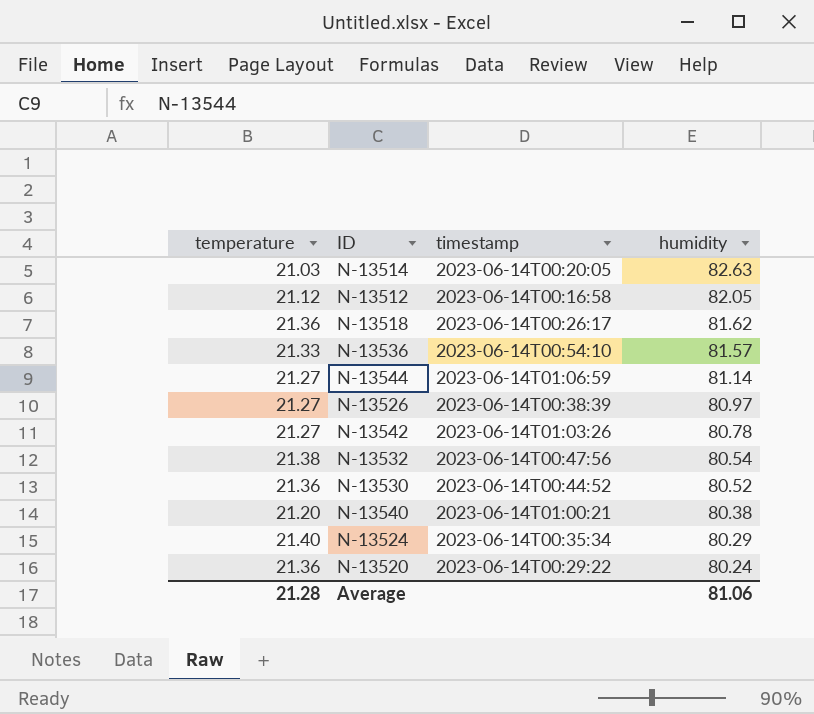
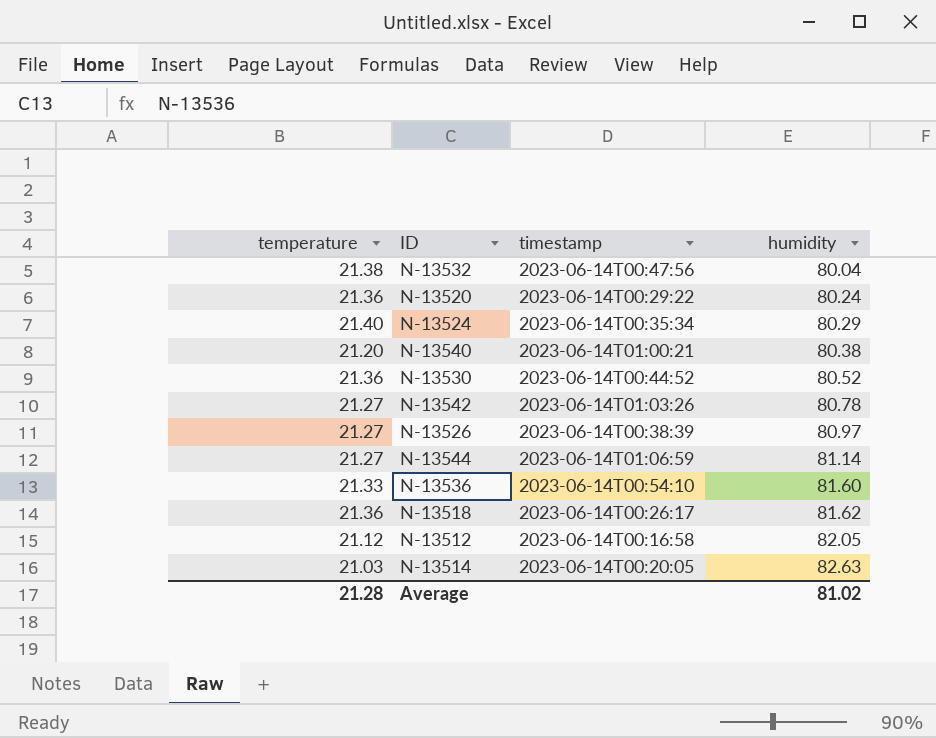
row order: humidity descending -> humidity ascending
N-13532 | humidity: 80.54 -> 80.04
N-13536 | humidity: 81.57 -> 81.60
Average | humidity: 81.06 -> 81.02

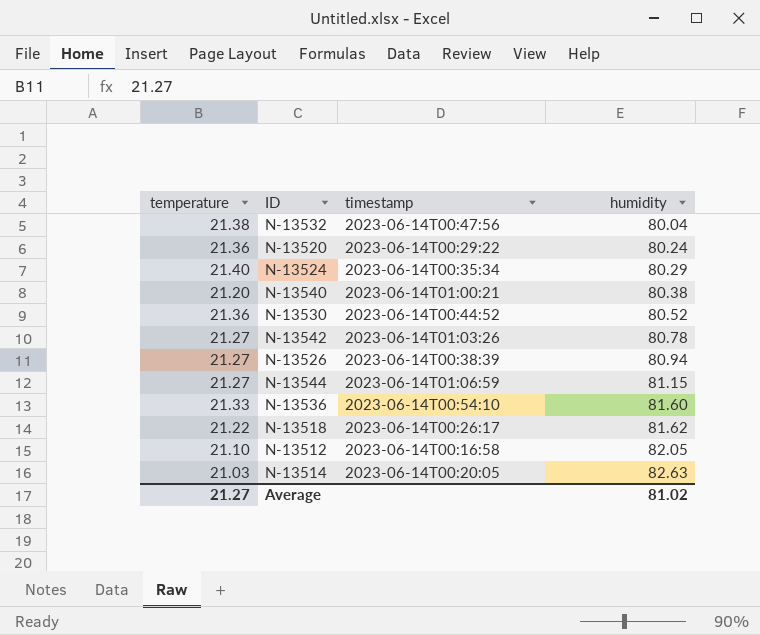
N-13526 | humidity: 80.97 -> 80.94
N-13544 | humidity: 81.14 -> 81.15
N-13518 | temperature: 21.36 -> 21.22
N-13512 | temperature: 21.12 -> 21.10
Average | temperature: 21.28 -> 21.27

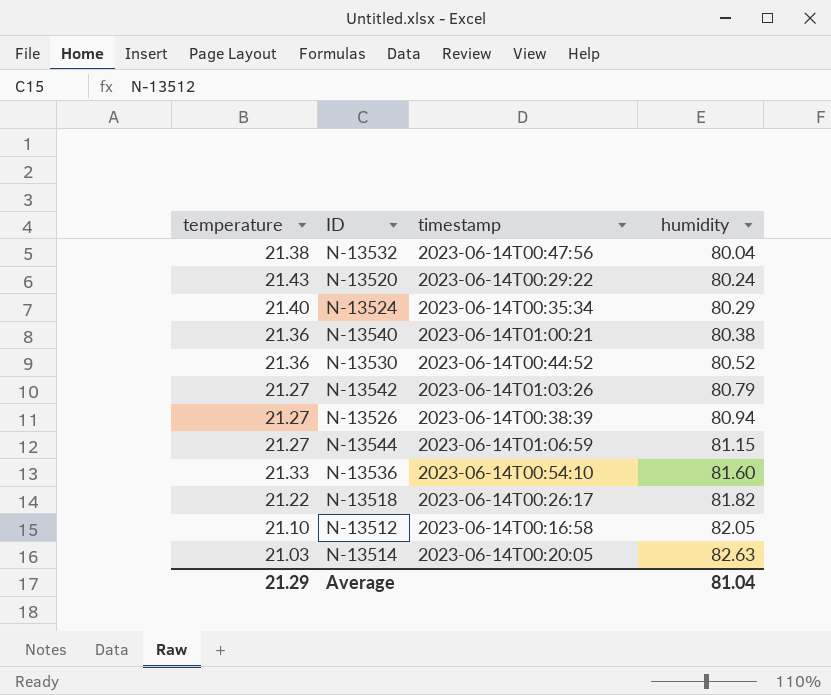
N-13520 | temperature: 21.36 -> 21.43
N-13540 | temperature: 21.20 -> 21.36
N-13542 | humidity: 80.78 -> 80.79
N-13518 | humidity: 81.62 -> 81.82
Average | temperature: 21.27 -> 21.29
Average | humidity: 81.02 -> 81.04

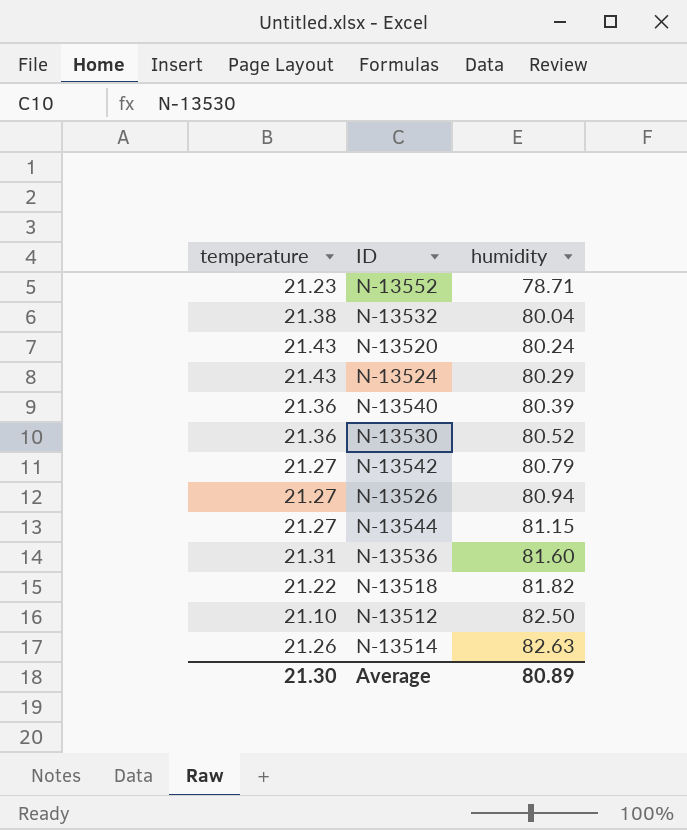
column timestamp | position: 3 -> none
row N-13552: none -> 21.23 | 78.71
N-13524 | temperature: 21.40 -> 21.43
N-13540 | humidity: 80.38 -> 80.39
N-13536 | temperature: 21.33 -> 21.31
N-13512 | humidity: 82.05 -> 82.50
N-13514 | temperature: 21.03 -> 21.26
Average | temperature: 21.29 -> 21.30
Average | humidity: 81.04 -> 80.89

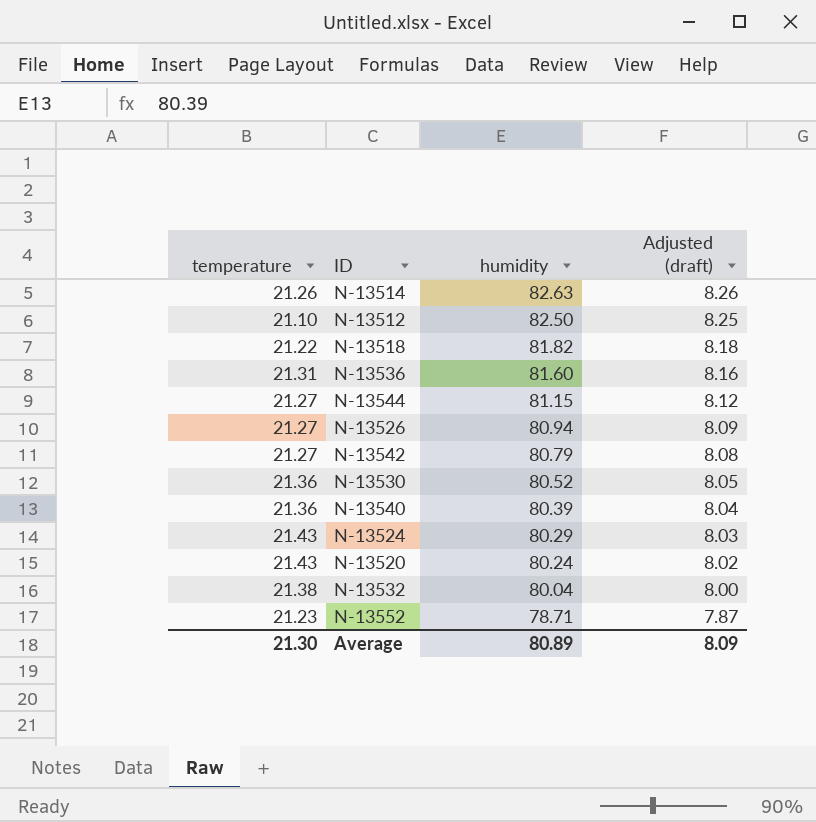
row order: humidity ascending -> humidity descending
column Adjusted (draft) | formula: none -> [humidity] * 0.1

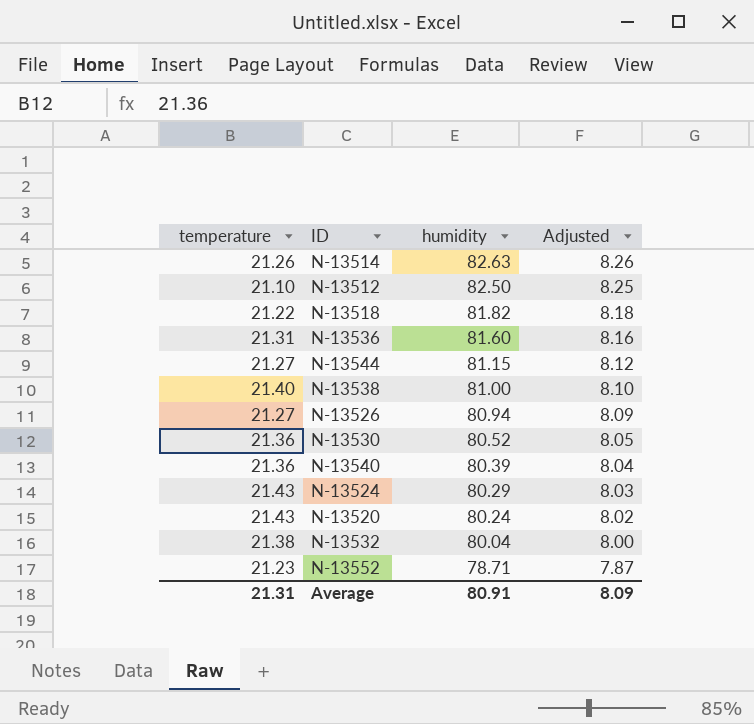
column name: Adjusted (draft) -> Adjusted
row N-13542: 21.27 | 80.79 | 8.08 -> none
row N-13538: none -> 21.40 | 81.00 | 8.10
Average | temperature: 21.30 -> 21.31
Average | humidity: 80.89 -> 80.91

